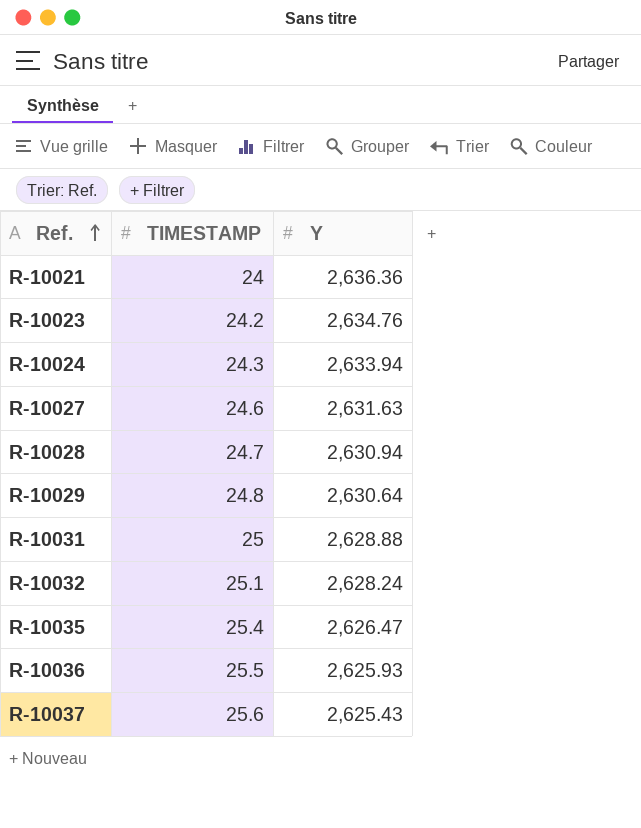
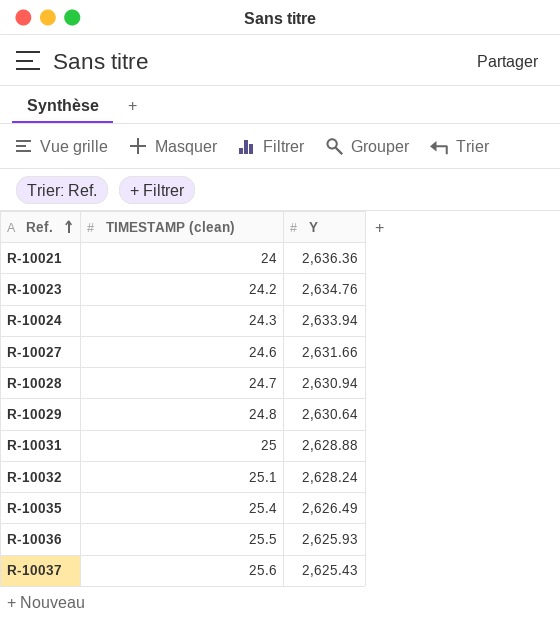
column name: TIMESTAMP -> TIMESTAMP (clean)
R-10027 | Y: 2,631.63 -> 2,631.66
R-10035 | Y: 2,626.47 -> 2,626.49

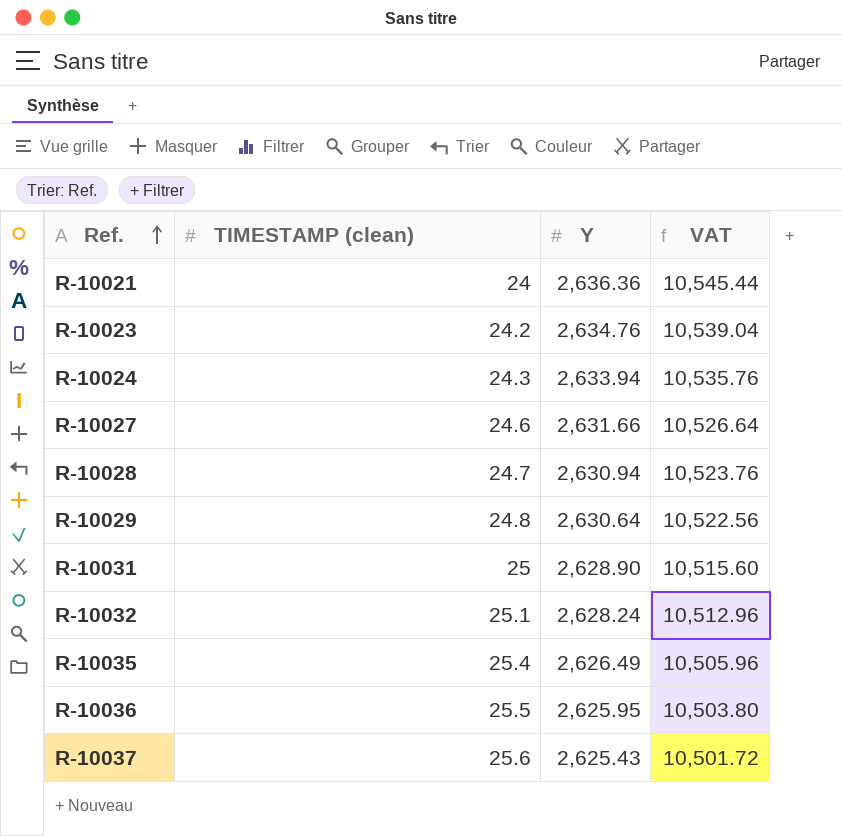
column VAT | formula: none -> [Y] * 4
R-10031 | Y: 2,628.88 -> 2,628.90
R-10036 | Y: 2,625.93 -> 2,625.95

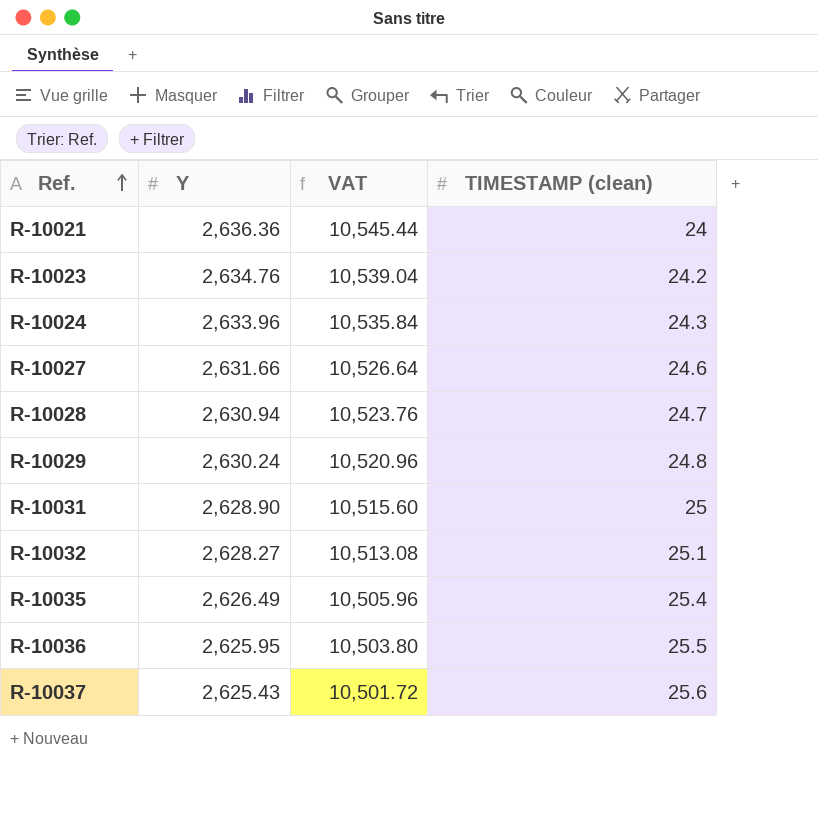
column TIMESTAMP (clean) | position: 2 -> 4
R-10024 | Y: 2,633.94 -> 2,633.96
R-10024 | VAT: 10,535.76 -> 10,535.84
R-10029 | Y: 2,630.64 -> 2,630.24
R-10029 | VAT: 10,522.56 -> 10,520.96
R-10032 | Y: 2,628.24 -> 2,628.27
R-10032 | VAT: 10,512.96 -> 10,513.08

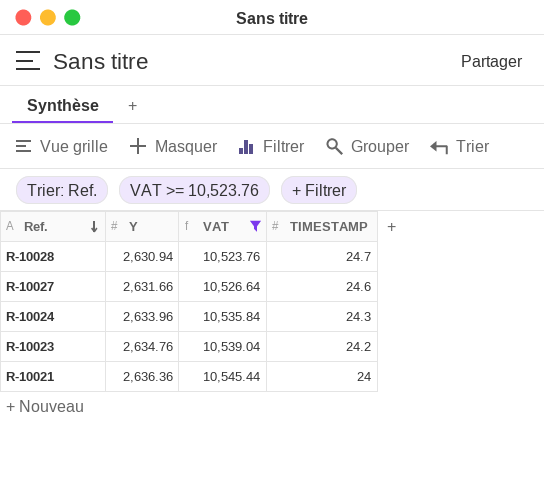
filter: none -> VAT >= 10,523.76
row order: Ref. ascending -> Ref. descending
column name: TIMESTAMP (clean) -> TIMESTAMP

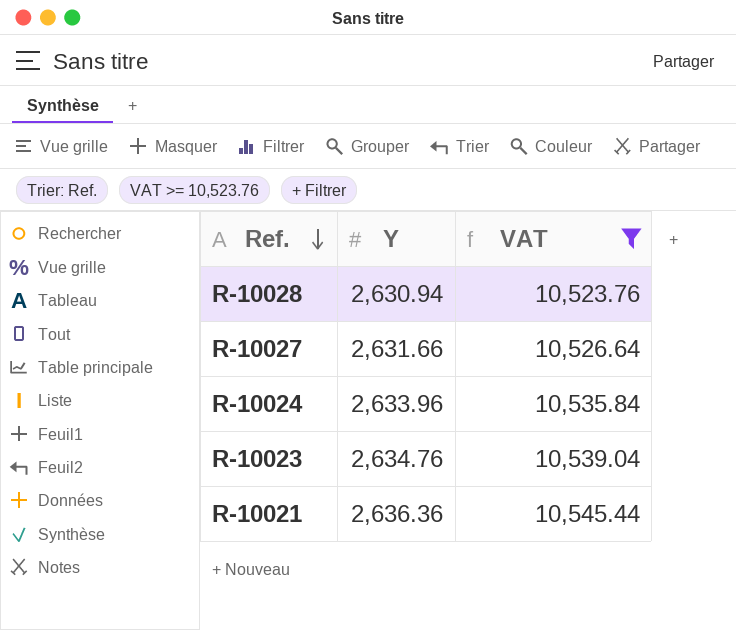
column TIMESTAMP | position: 4 -> none

